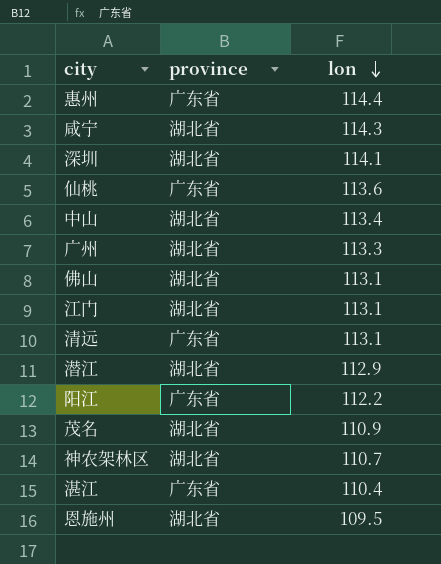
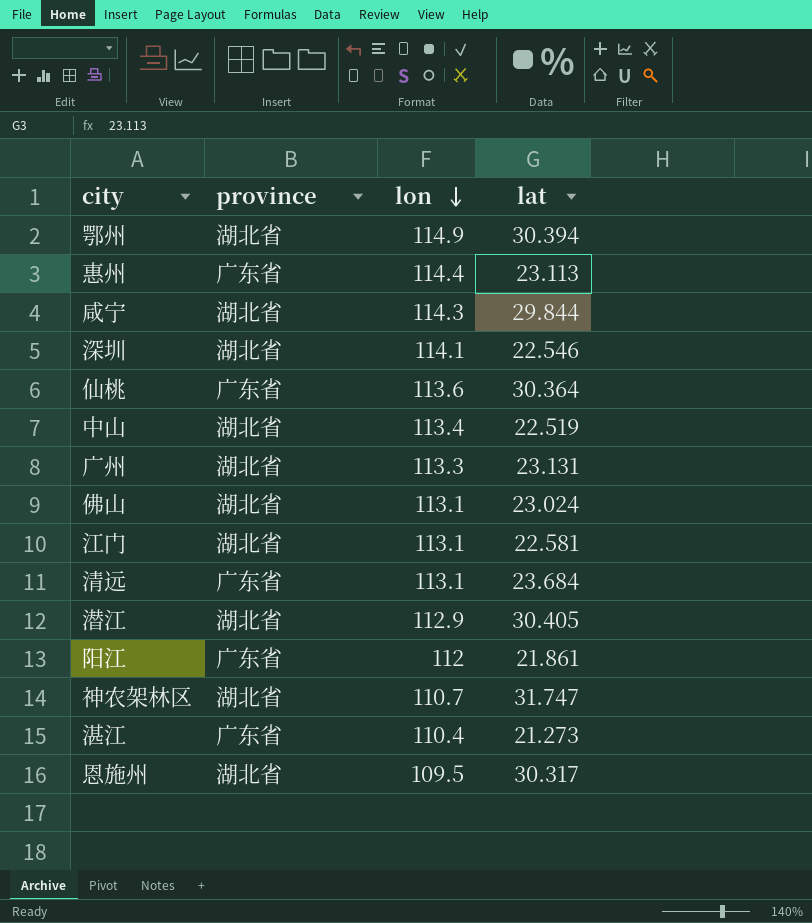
column lat | position: none -> 4
row 茂名: 湖北省 | 110.9 -> none
row 鄂州: none -> 湖北省 | 114.9 | 30.394
阳江 | lon: 112.2 -> 112

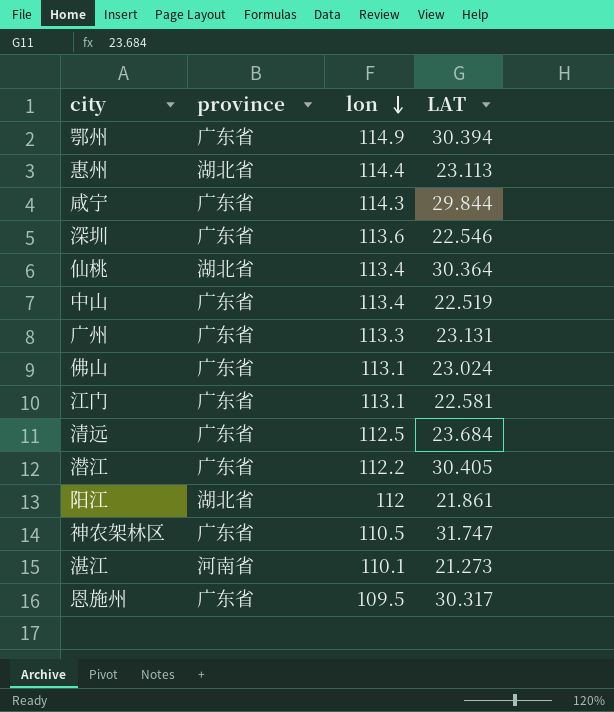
column name: lat -> LAT
鄂州 | province: 湖北省 -> 广东省
惠州 | province: 广东省 -> 湖北省
咸宁 | province: 湖北省 -> 广东省
深圳 | province: 湖北省 -> 广东省
深圳 | lon: 114.1 -> 113.6
仙桃 | province: 广东省 -> 湖北省
仙桃 | lon: 113.6 -> 113.4
中山 | province: 湖北省 -> 广东省
广州 | province: 湖北省 -> 广东省
佛山 | province: 湖北省 -> 广东省
江门 | province: 湖北省 -> 广东省
清远 | lon: 113.1 -> 112.5
潜江 | province: 湖北省 -> 广东省
潜江 | lon: 112.9 -> 112.2
阳江 | province: 广东省 -> 湖北省
神农架林区 | province: 湖北省 -> 广东省
神农架林区 | lon: 110.7 -> 110.5
湛江 | province: 广东省 -> 河南省
湛江 | lon: 110.4 -> 110.1
恩施州 | province: 湖北省 -> 广东省

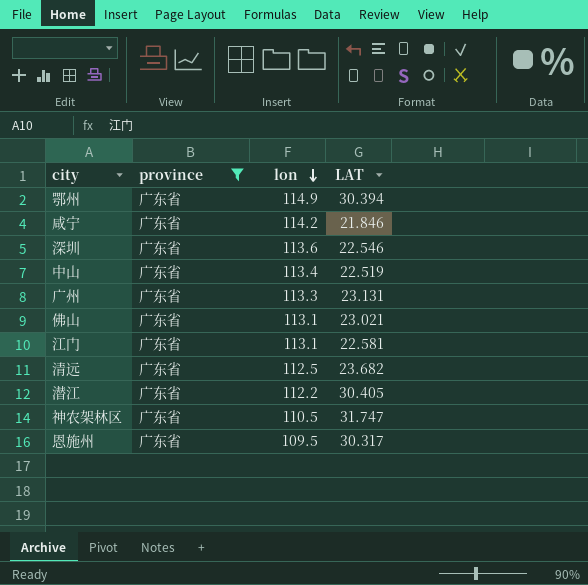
filter: none -> province = 广东省
咸宁 | lon: 114.3 -> 114.2
咸宁 | LAT: 29.844 -> 21.846
佛山 | LAT: 23.024 -> 23.021
清远 | LAT: 23.684 -> 23.682

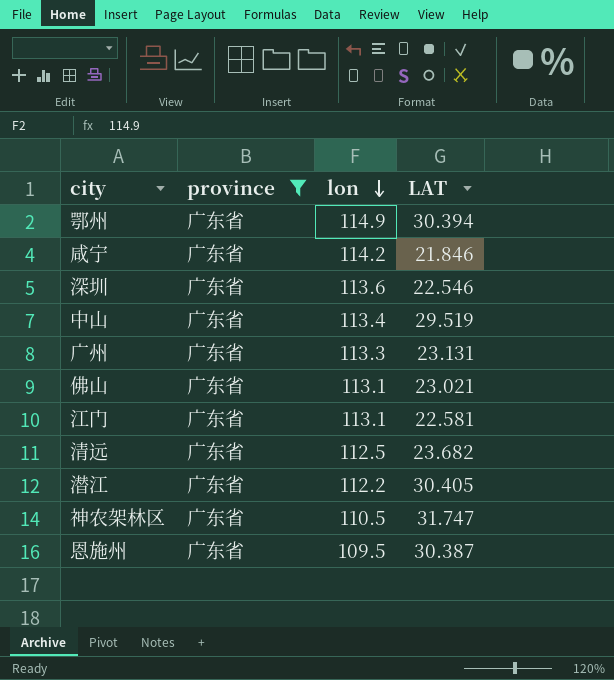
中山 | LAT: 22.519 -> 29.519
恩施州 | LAT: 30.317 -> 30.387

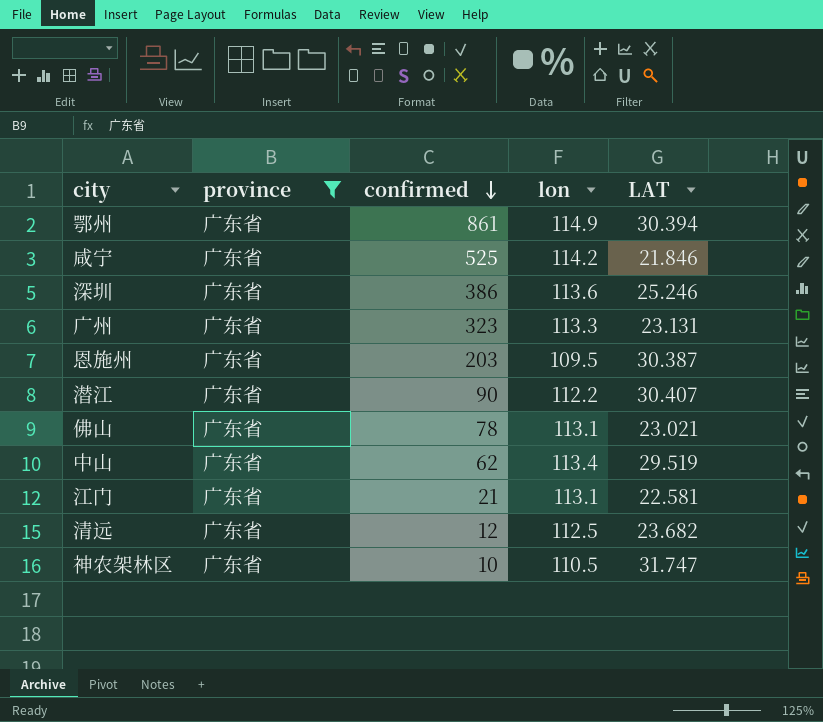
row order: lon descending -> confirmed descending
column confirmed | position: none -> 3
深圳 | LAT: 22.546 -> 25.246
潜江 | LAT: 30.405 -> 30.407

